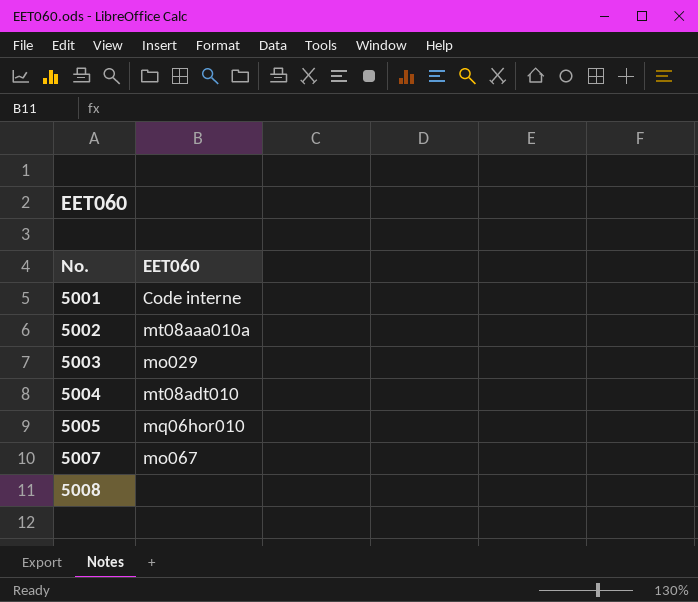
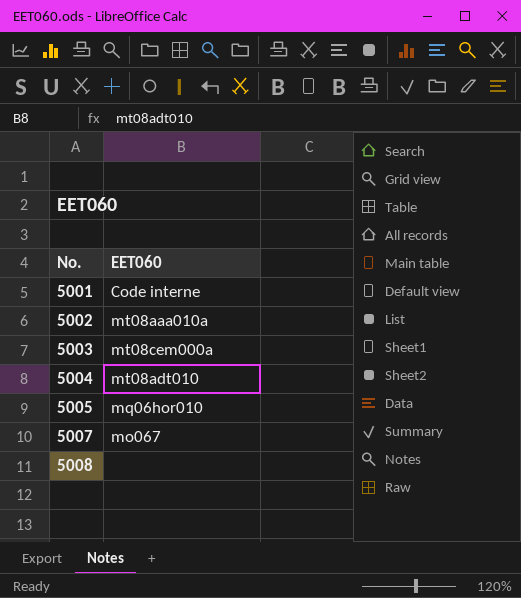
5003 | EET060: mo029 -> mt08cem000a

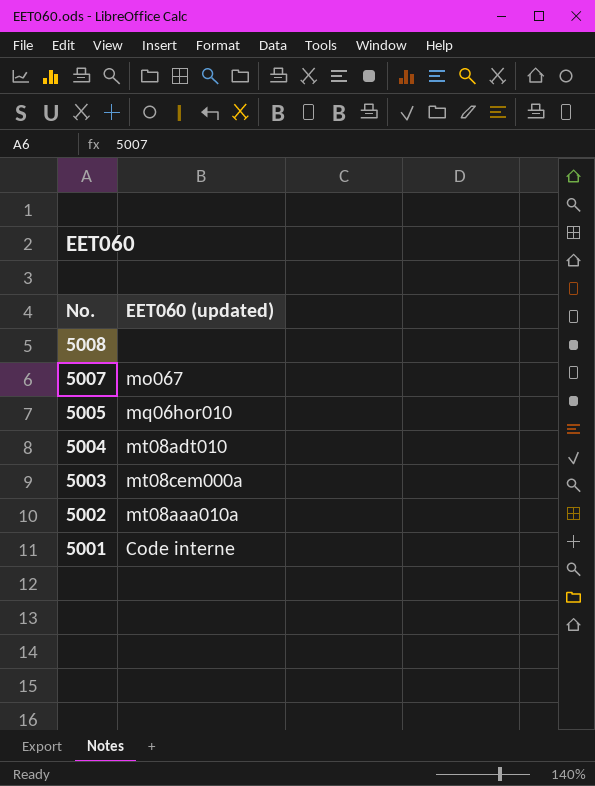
row order: No. ascending -> No. descending
column name: EET060 -> EET060 (updated)

